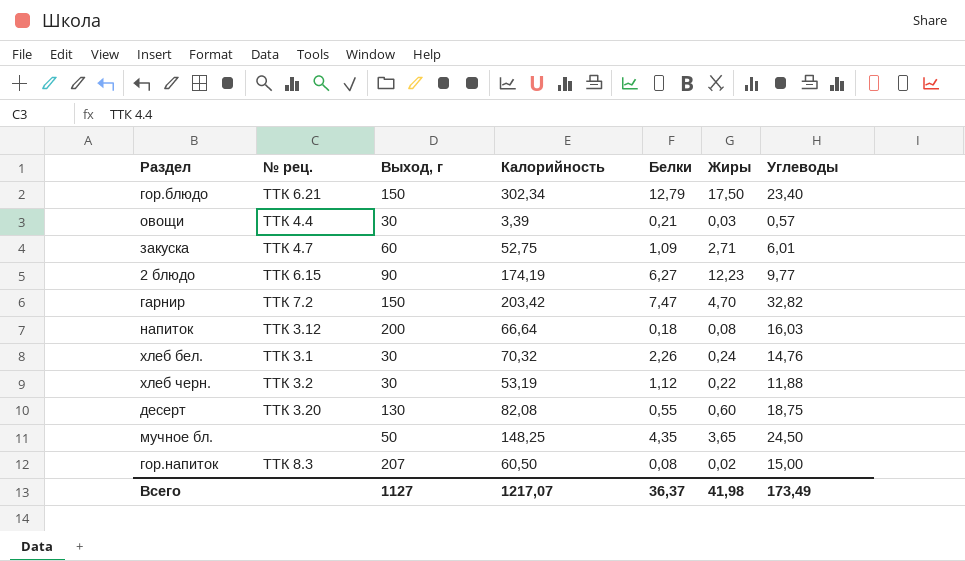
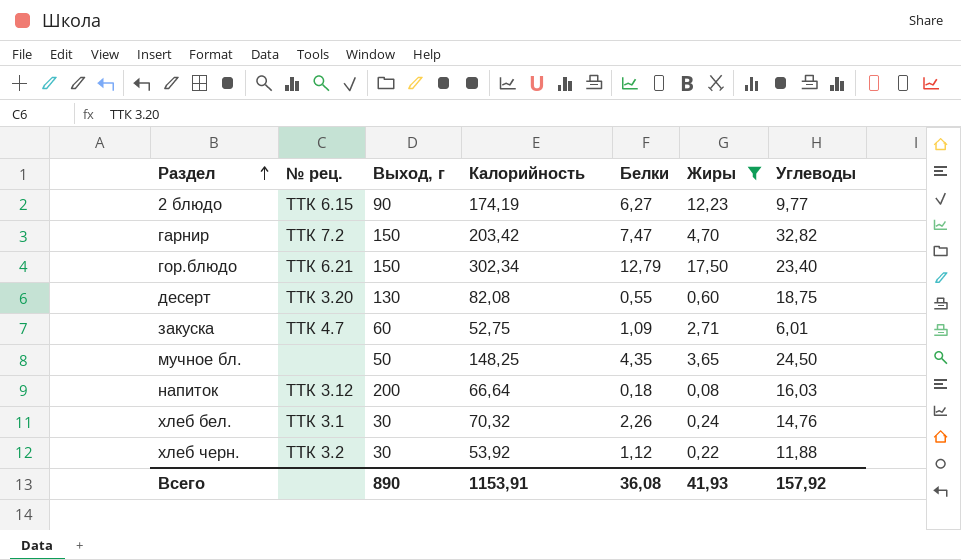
filter: none -> Жиры >= 0,08
row order: none -> Раздел ascending
хлеб черн. | Калорийность: 53,19 -> 53,92
Всего | Выход, г: 1127 -> 890
Всего | Калорийность: 1217,07 -> 1153,91
Всего | Белки: 36,37 -> 36,08
Всего | Жиры: 41,98 -> 41,93
Всего | Углеводы: 173,49 -> 157,92

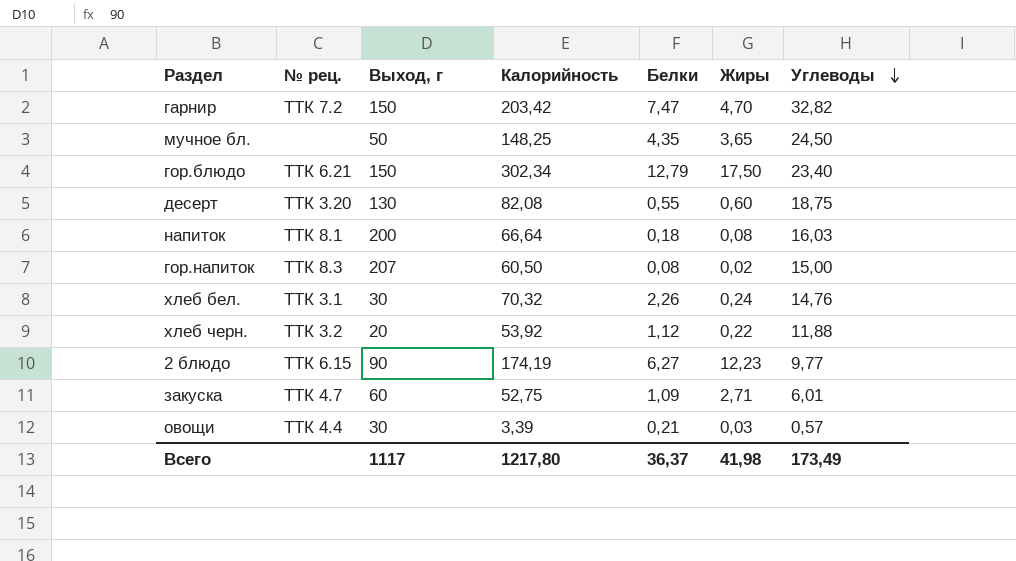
filter: Жиры >= 0,08 -> none
row order: Раздел ascending -> Углеводы descending
напиток | № рец.: ТТК 3.12 -> ТТК 8.1
хлеб черн. | Выход, г: 30 -> 20
Всего | Выход, г: 890 -> 1117
Всего | Калорийность: 1153,91 -> 1217,80
Всего | Белки: 36,08 -> 36,37
Всего | Жиры: 41,93 -> 41,98
Всего | Углеводы: 157,92 -> 173,49

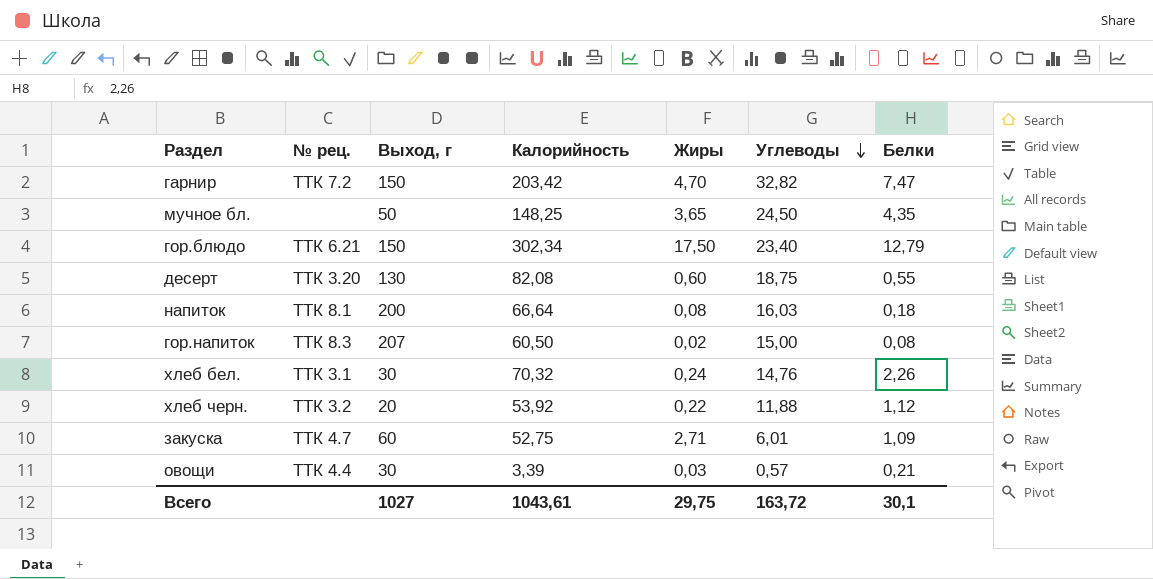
column Белки | position: 5 -> 7
row 2 блюдо: ТТК 6.15 | 90 | 174,19 | 6,27 | 12,23 | 9,77 -> none
Всего | Выход, г: 1117 -> 1027
Всего | Калорийность: 1217,80 -> 1043,61
Всего | Жиры: 41,98 -> 29,75
Всего | Углеводы: 173,49 -> 163,72
Всего | Белки: 36,37 -> 30,1

